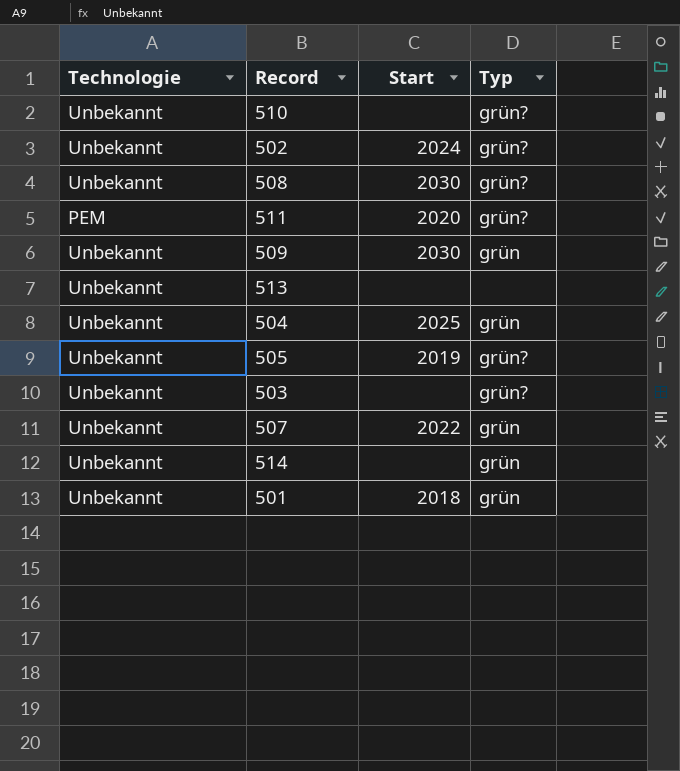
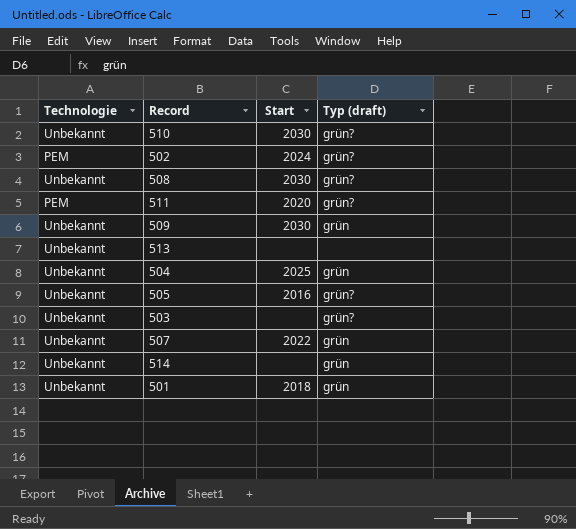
column name: Typ -> Typ (draft)
510 | Start: none -> 2030
502 | Technologie: Unbekannt -> PEM
505 | Start: 2019 -> 2016

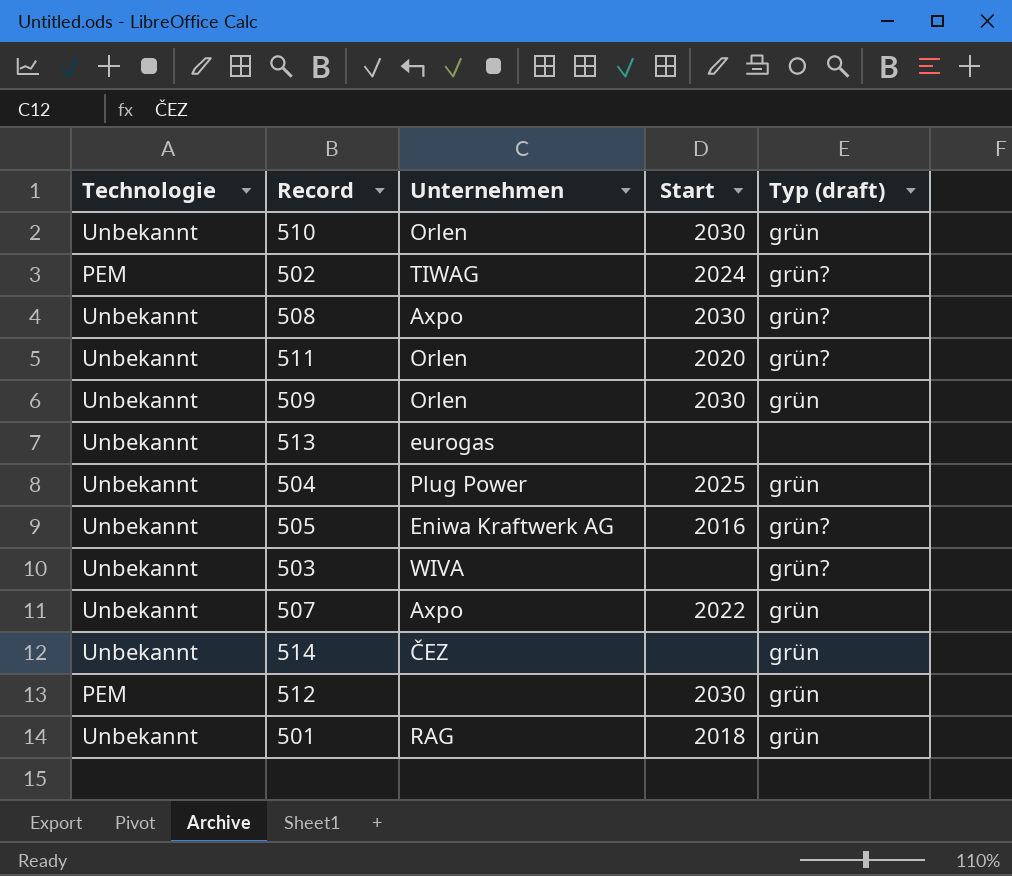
column Unternehmen | position: none -> 3
510 | Typ (draft): grün? -> grün
511 | Technologie: PEM -> Unbekannt
row 512: none -> PEM | none | 2030 | grün

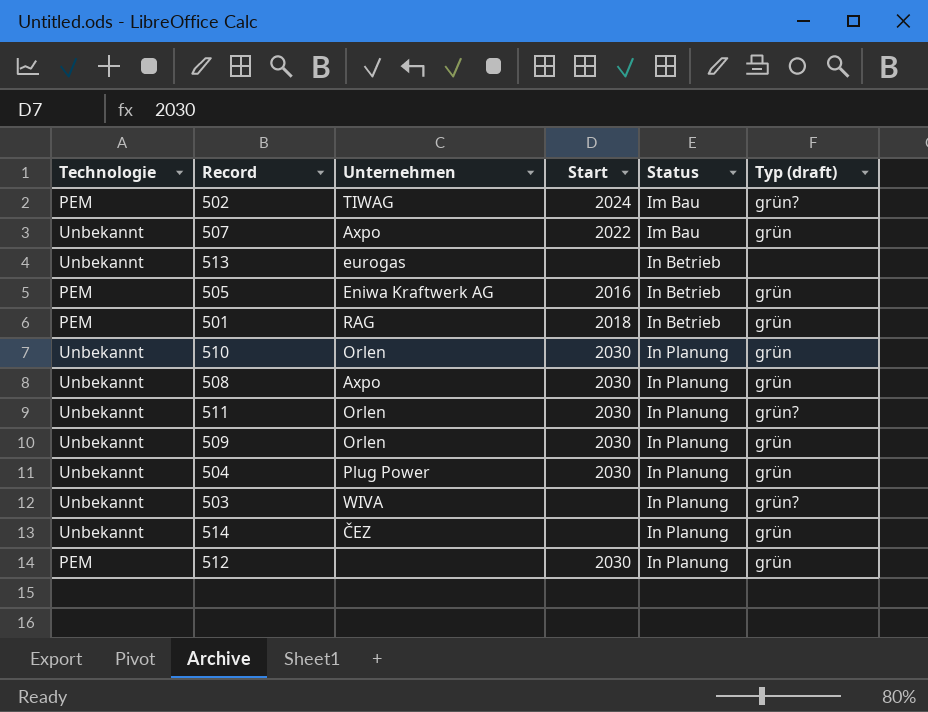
row order: none -> Status ascending
column Status | position: none -> 5
505 | Technologie: Unbekannt -> PEM
505 | Typ (draft): grün? -> grün
501 | Technologie: Unbekannt -> PEM
508 | Typ (draft): grün? -> grün
511 | Start: 2020 -> 2030
504 | Start: 2025 -> 2030

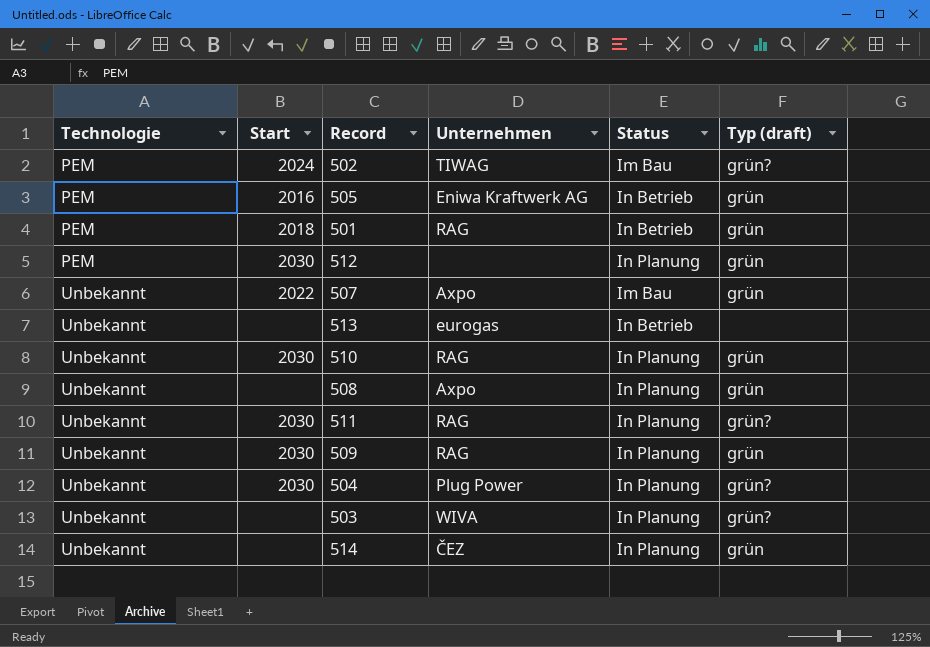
row order: Status ascending -> Technologie ascending
column Start | position: 4 -> 2
510 | Unternehmen: Orlen -> RAG
508 | Start: 2030 -> none
511 | Unternehmen: Orlen -> RAG
509 | Unternehmen: Orlen -> RAG
504 | Typ (draft): grün -> grün?

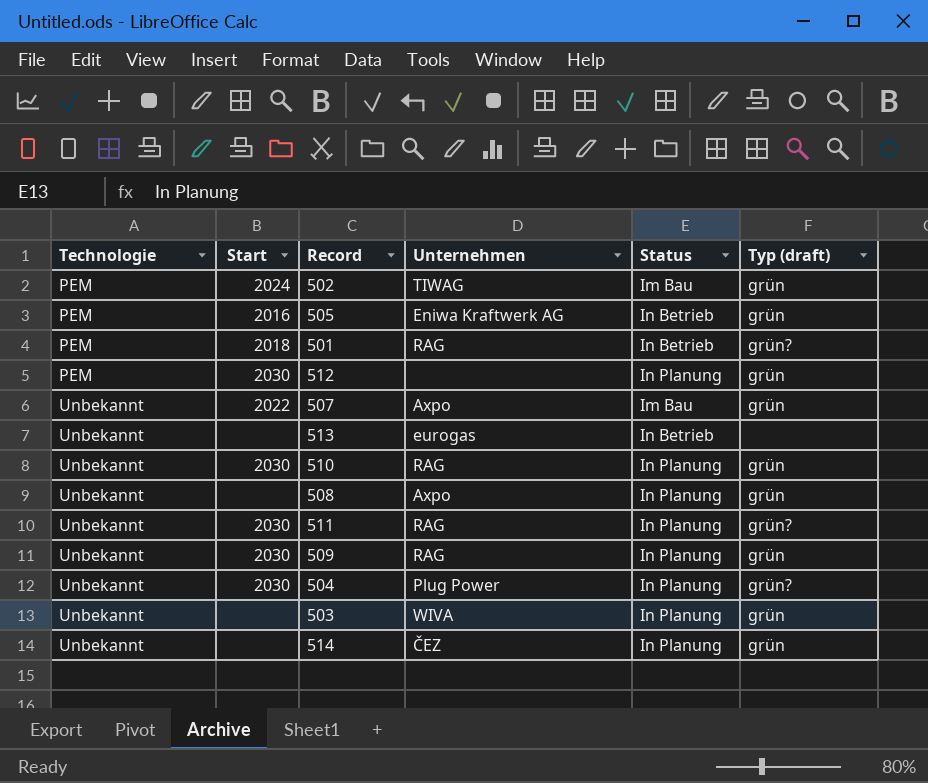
502 | Typ (draft): grün? -> grün
501 | Typ (draft): grün -> grün?
503 | Typ (draft): grün? -> grün

